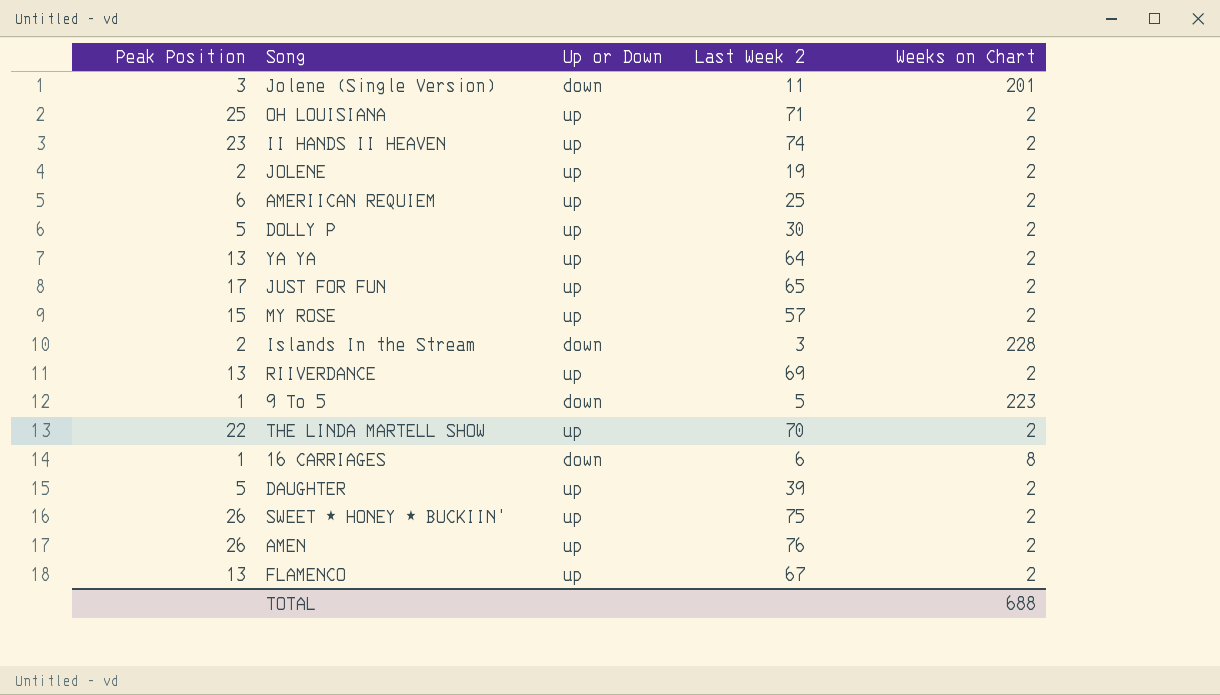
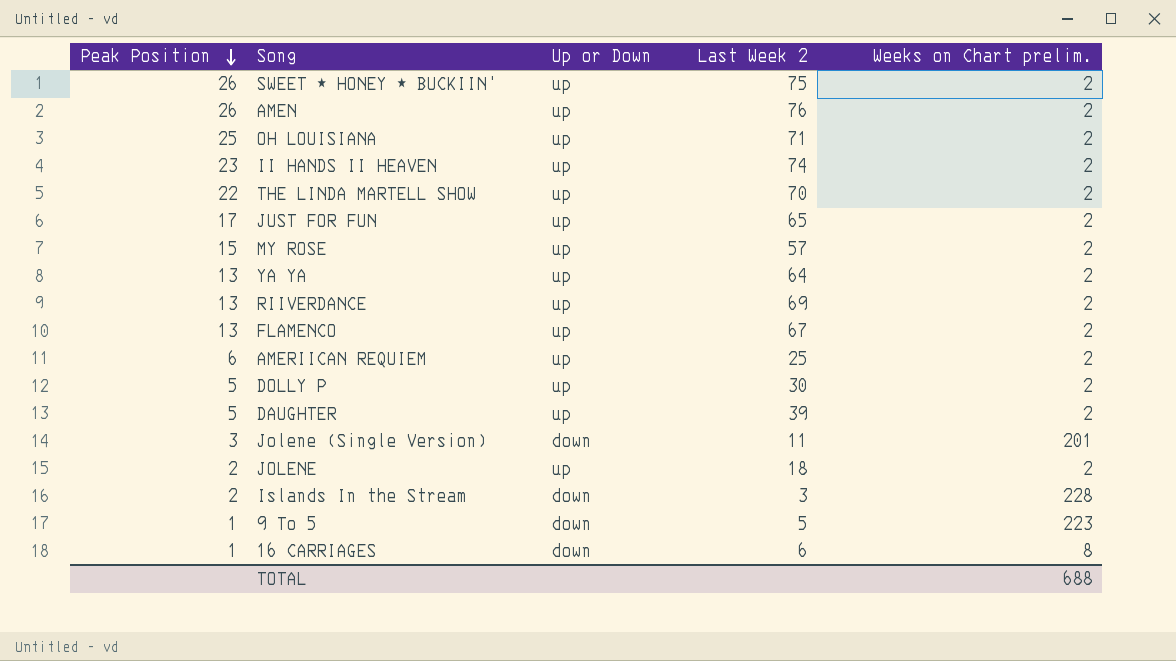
row order: none -> Peak Position descending
column name: Weeks on Chart -> Weeks on Chart prelim.
JOLENE | Last Week 2: 19 -> 18

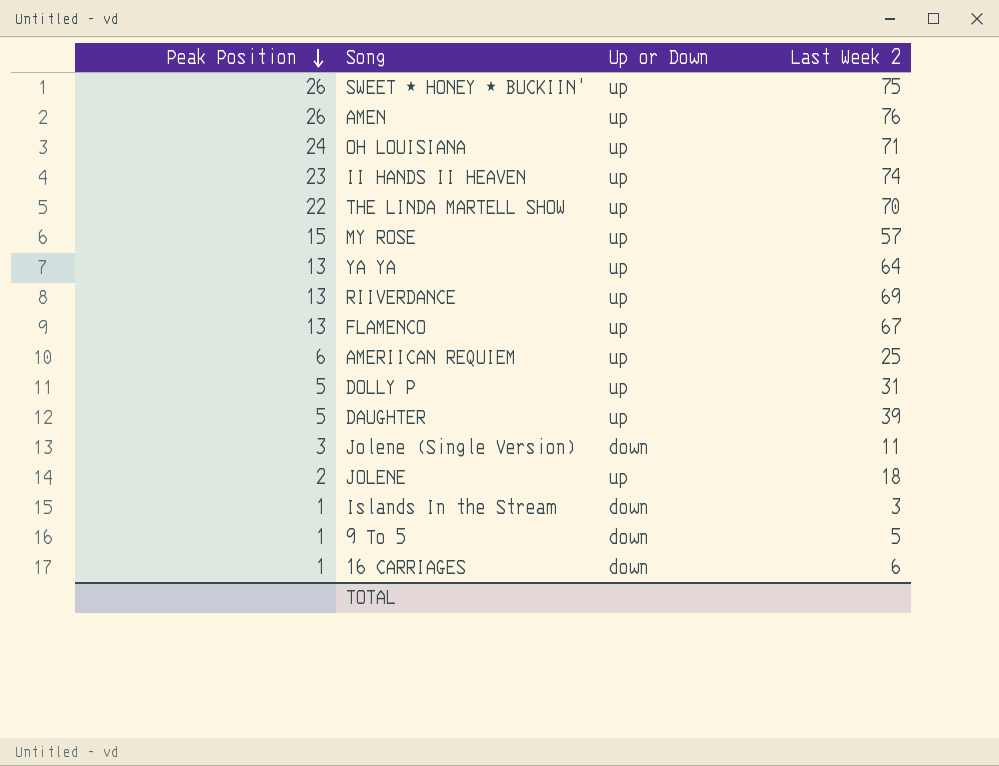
column Weeks on Chart prelim. | position: 5 -> none
row JUST FOR FUN: 17 | up | 65 | 2 -> none
OH LOUISIANA | Peak Position: 25 -> 24
DOLLY P | Last Week 2: 30 -> 31
Islands In the Stream | Peak Position: 2 -> 1

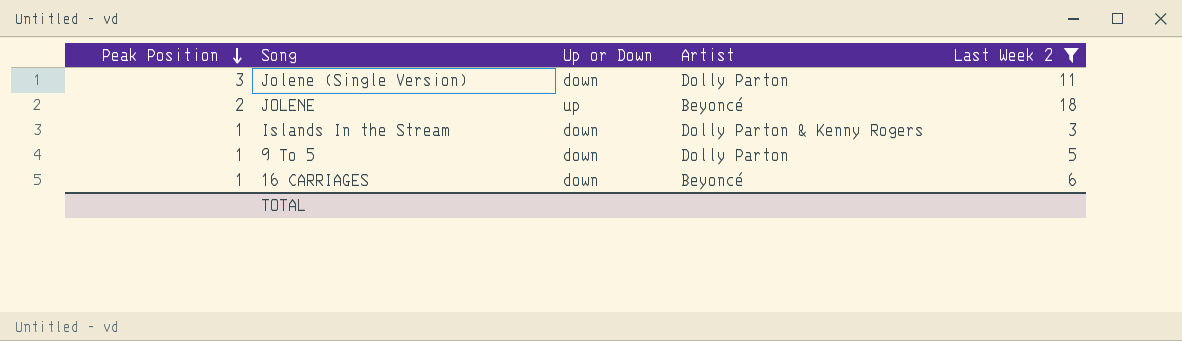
filter: none -> Last Week 2 <= 18
column Artist | position: none -> 4

